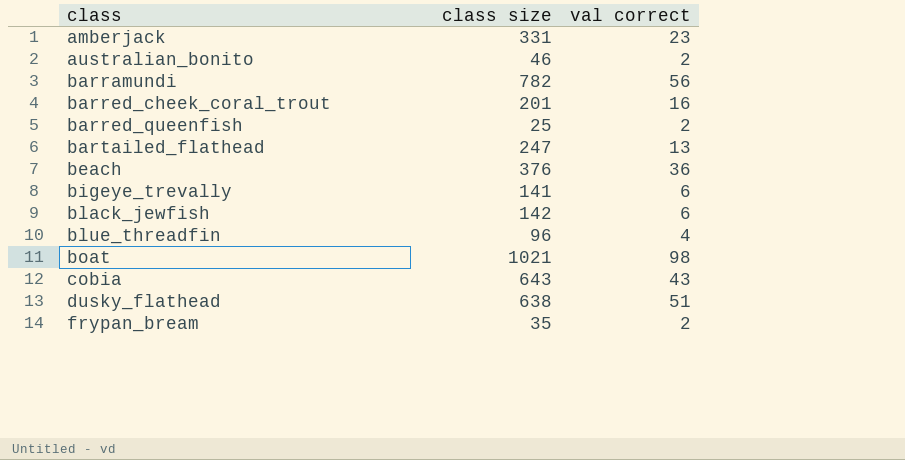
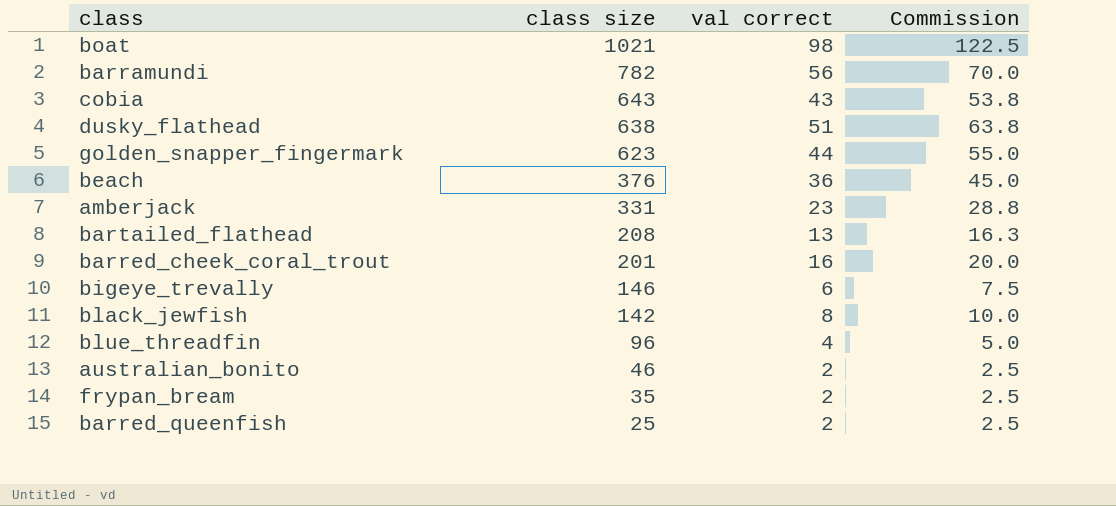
row order: class ascending -> class size descending
column Commission | formula: none -> [val correct] * 1.25
row golden_snapper_fingermark: none -> 623 | 44 | 55.0
bartailed_flathead | class size: 247 -> 208
bigeye_trevally | class size: 141 -> 146
black_jewfish | val correct: 6 -> 8

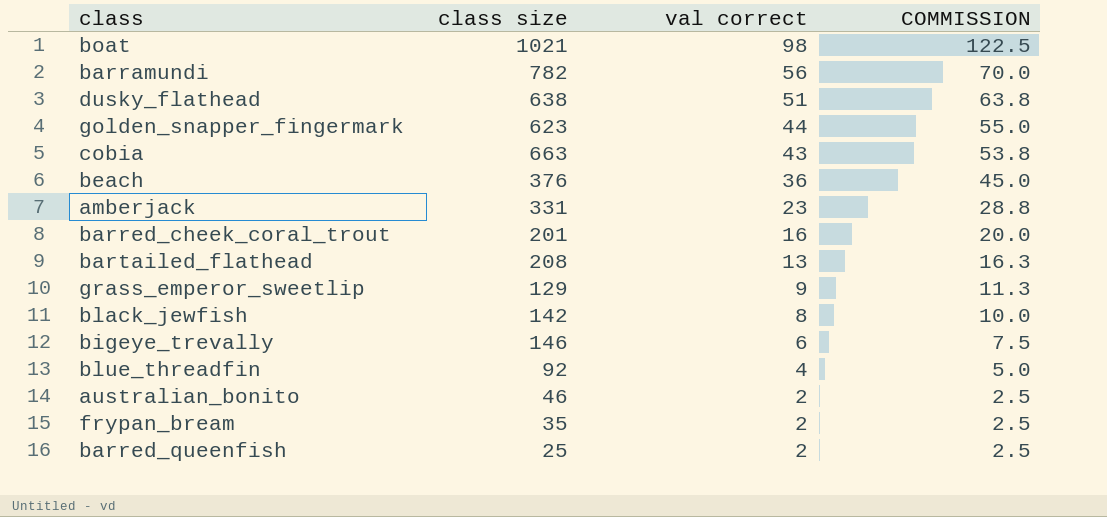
row order: class size descending -> val correct descending
column name: Commission -> COMMISSION
cobia | class size: 643 -> 663
row grass_emperor_sweetlip: none -> 129 | 9 | 11.3
blue_threadfin | class size: 96 -> 92

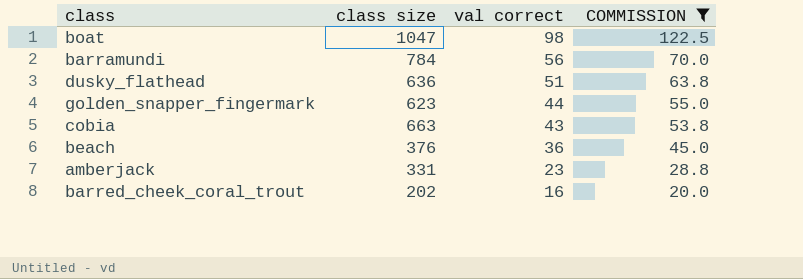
filter: none -> COMMISSION >= 20.0
boat | class size: 1021 -> 1047
barramundi | class size: 782 -> 784
dusky_flathead | class size: 638 -> 636
barred_cheek_coral_trout | class size: 201 -> 202

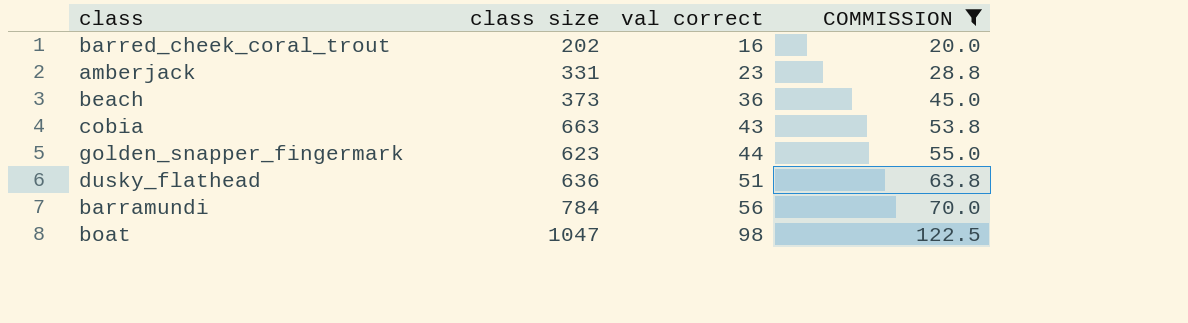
row order: val correct descending -> val correct ascending
beach | class size: 376 -> 373

